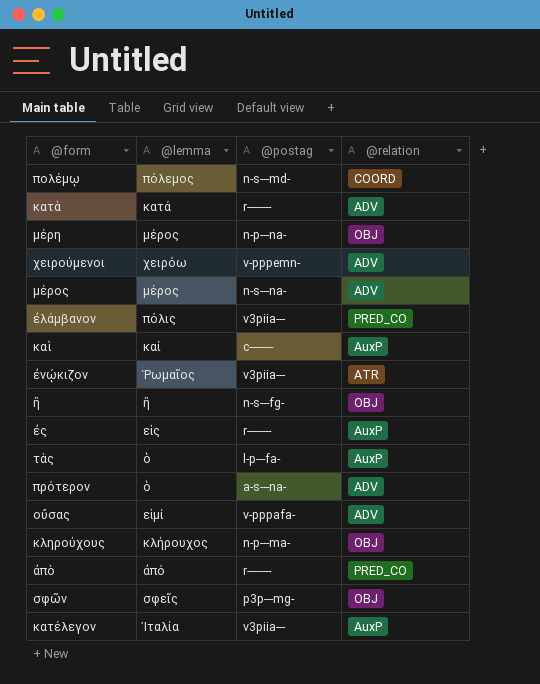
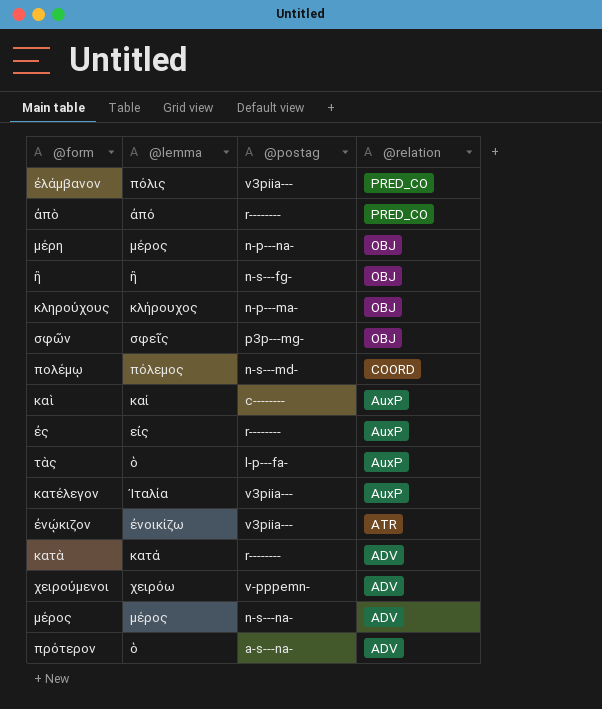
row order: none -> @relation descending
row οὔσας: εἰμί | v-pppafa- | ADV -> none
ἐνῴκιζον | @lemma: Ῥωμαῖος -> ἐνοικίζω

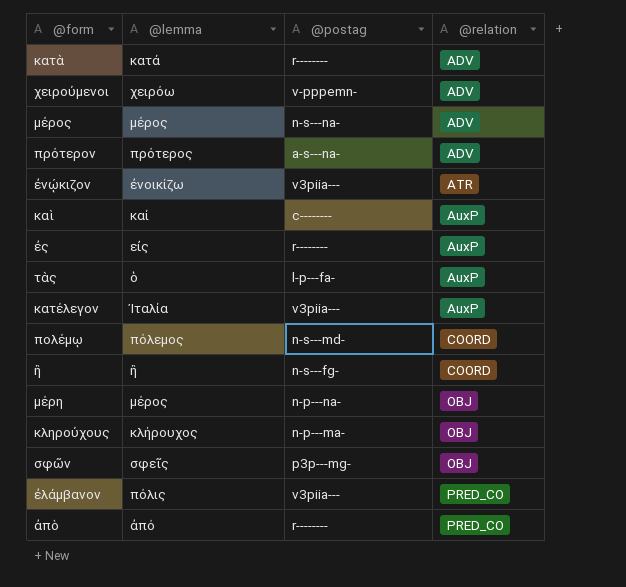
row order: @relation descending -> @relation ascending
πρότερον | @lemma: ὁ -> πρότερος
ἢ | @relation: OBJ -> COORD

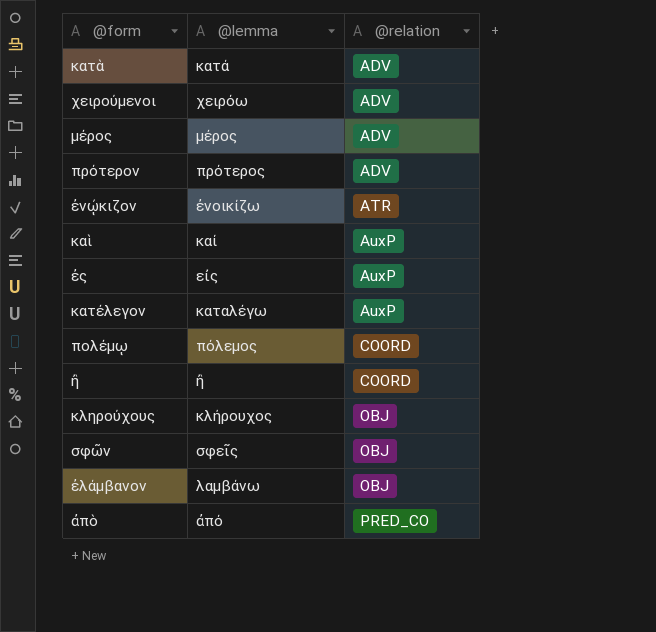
column @postag | position: 3 -> none
row τὰς: ὁ | l-p---fa- | AuxP -> none
row μέρη: μέρος | n-p---na- | OBJ -> none
κατέλεγον | @lemma: Ἰταλία -> καταλέγω
ἐλάμβανον | @lemma: πόλις -> λαμβάνω
ἐλάμβανον | @relation: PRED_CO -> OBJ

